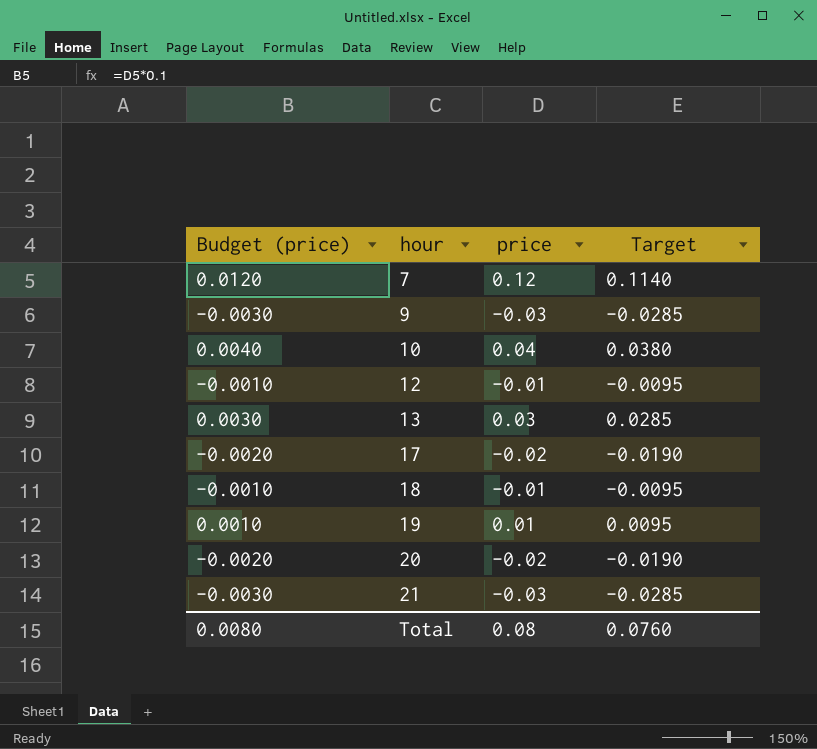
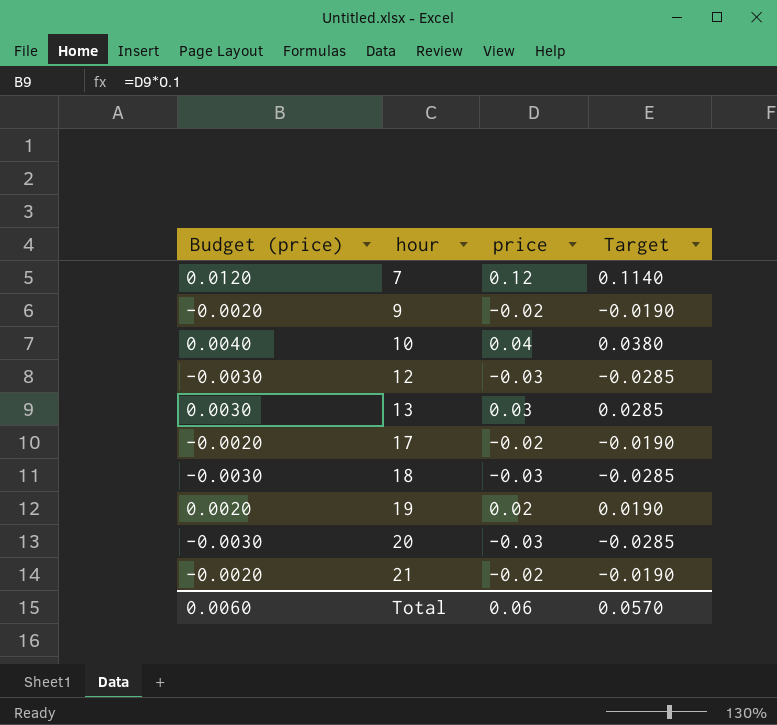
9 | Budget (price): -0.0030 -> -0.0020
9 | price: -0.03 -> -0.02
9 | Target: -0.0285 -> -0.0190
12 | Budget (price): -0.0010 -> -0.0030
12 | price: -0.01 -> -0.03
12 | Target: -0.0095 -> -0.0285
18 | Budget (price): -0.0010 -> -0.0030
18 | price: -0.01 -> -0.03
18 | Target: -0.0095 -> -0.0285
19 | Budget (price): 0.0010 -> 0.0020
19 | price: 0.01 -> 0.02
19 | Target: 0.0095 -> 0.0190
20 | Budget (price): -0.0020 -> -0.0030
20 | price: -0.02 -> -0.03
20 | Target: -0.0190 -> -0.0285
21 | Budget (price): -0.0030 -> -0.0020
21 | price: -0.03 -> -0.02
21 | Target: -0.0285 -> -0.0190
Total | Budget (price): 0.0080 -> 0.0060
Total | price: 0.08 -> 0.06
Total | Target: 0.0760 -> 0.0570

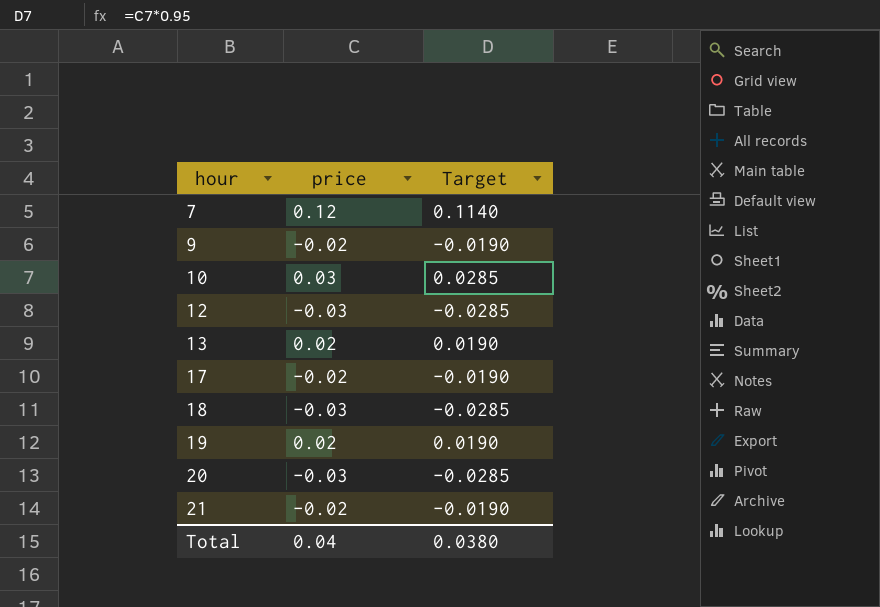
column Budget (price) | formula: [price] * 0.1 -> none
10 | price: 0.04 -> 0.03
10 | Target: 0.0380 -> 0.0285
13 | price: 0.03 -> 0.02
13 | Target: 0.0285 -> 0.0190
Total | price: 0.06 -> 0.04
Total | Target: 0.0570 -> 0.0380

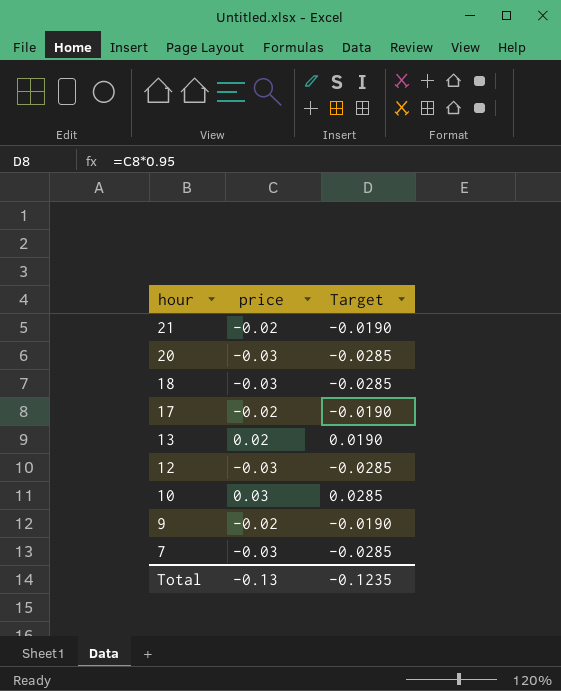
row order: hour ascending -> hour descending
row 19: 0.02 | 0.0190 -> none
7 | price: 0.12 -> -0.03
7 | Target: 0.1140 -> -0.0285
Total | price: 0.04 -> -0.13
Total | Target: 0.0380 -> -0.1235

